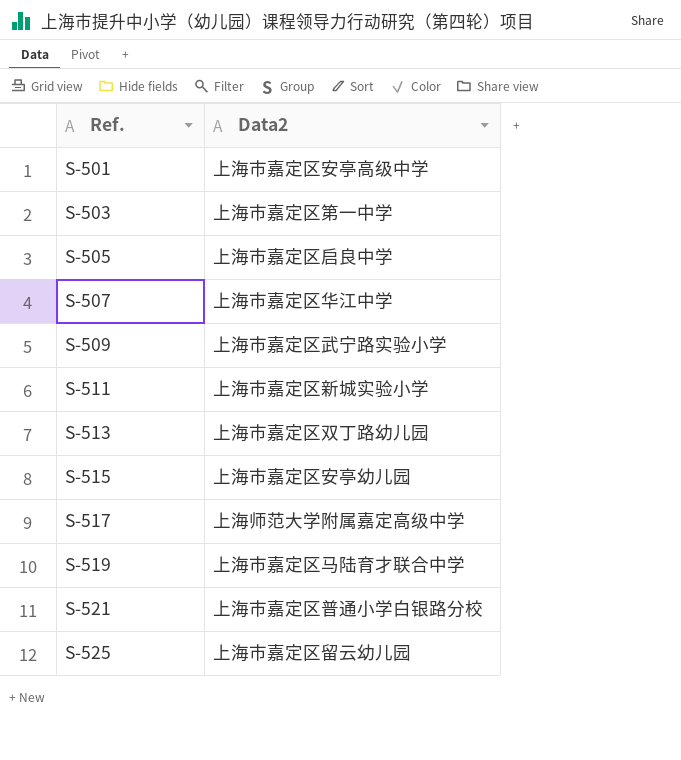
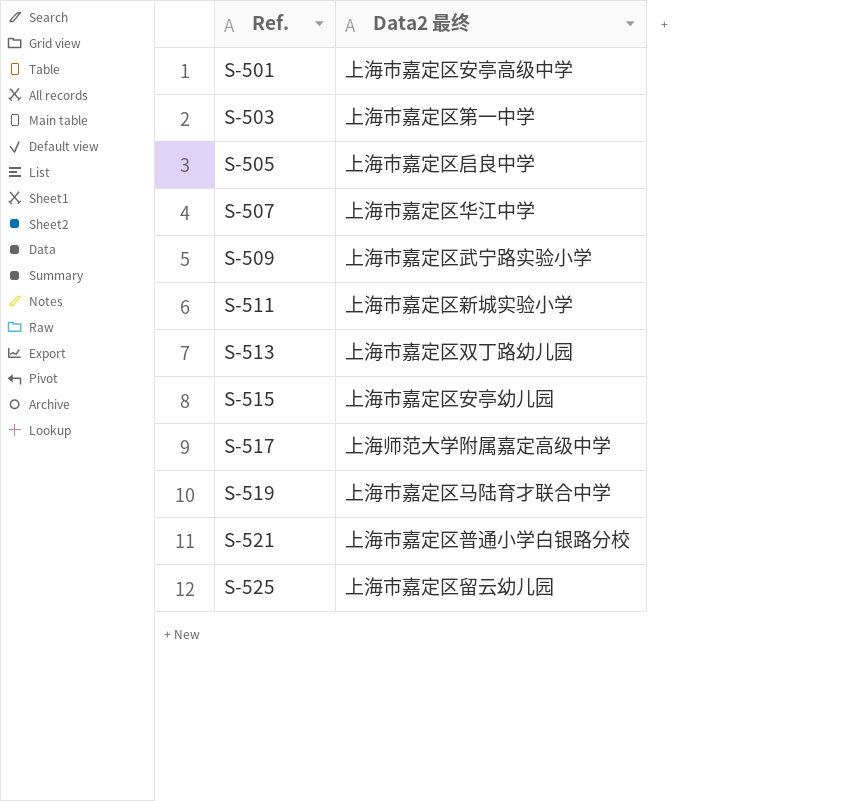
column name: Data2 -> Data2 最终

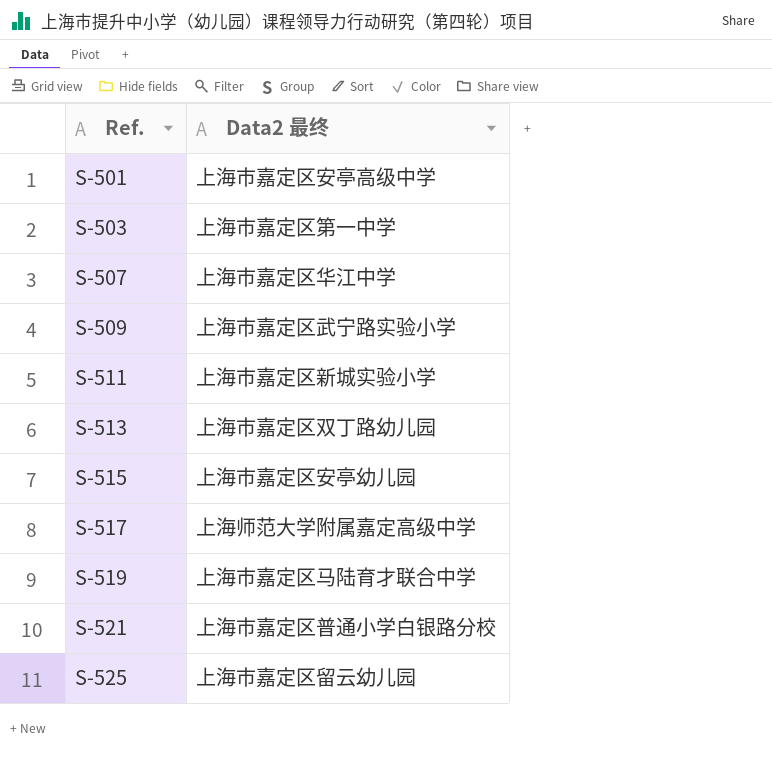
row S-505: 上海市嘉定区启良中学 -> none

